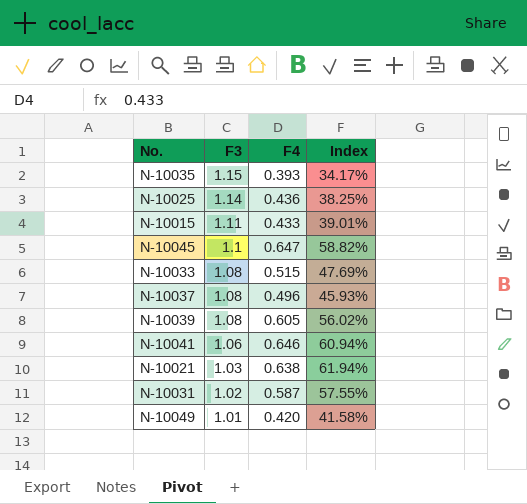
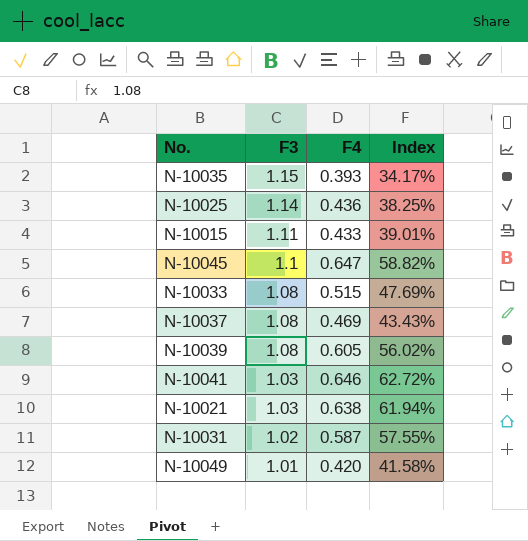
N-10037 | F4: 0.496 -> 0.469
N-10037 | Index: 45.93% -> 43.43%
N-10041 | F3: 1.06 -> 1.03
N-10041 | Index: 60.94% -> 62.72%

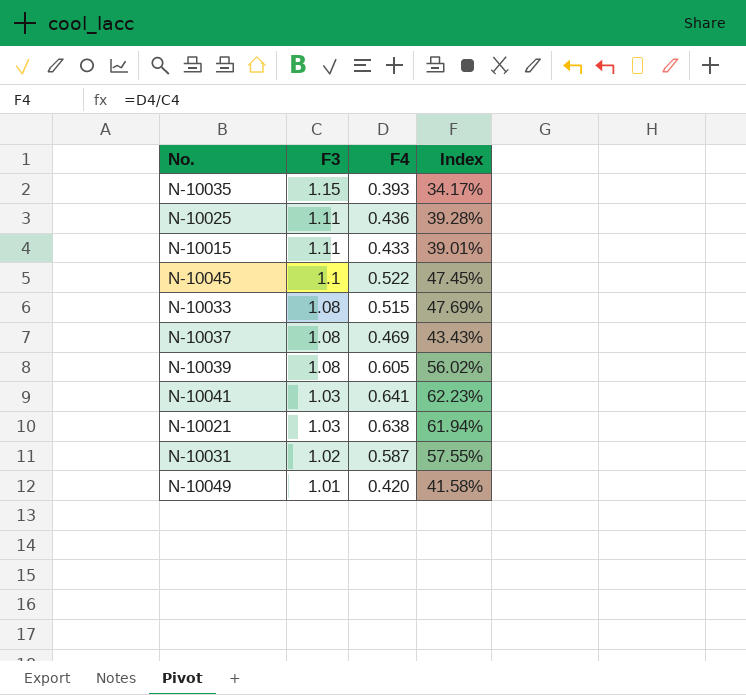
N-10025 | F3: 1.14 -> 1.11
N-10025 | Index: 38.25% -> 39.28%
N-10045 | F4: 0.647 -> 0.522
N-10045 | Index: 58.82% -> 47.45%
N-10041 | F4: 0.646 -> 0.641
N-10041 | Index: 62.72% -> 62.23%

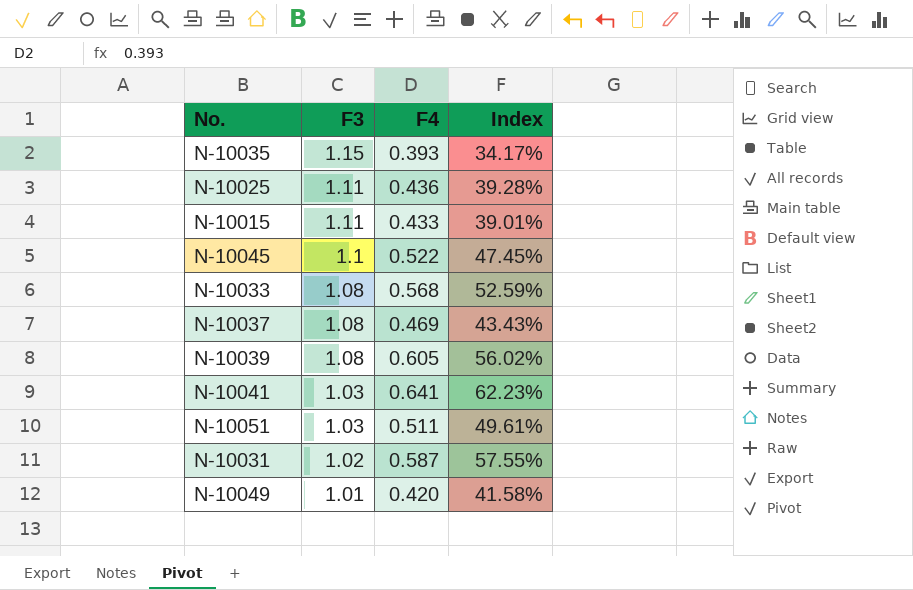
row N-10021: 1.03 | 0.638 | 61.94% -> none
N-10033 | F4: 0.515 -> 0.568
N-10033 | Index: 47.69% -> 52.59%
row N-10051: none -> 1.03 | 0.511 | 49.61%

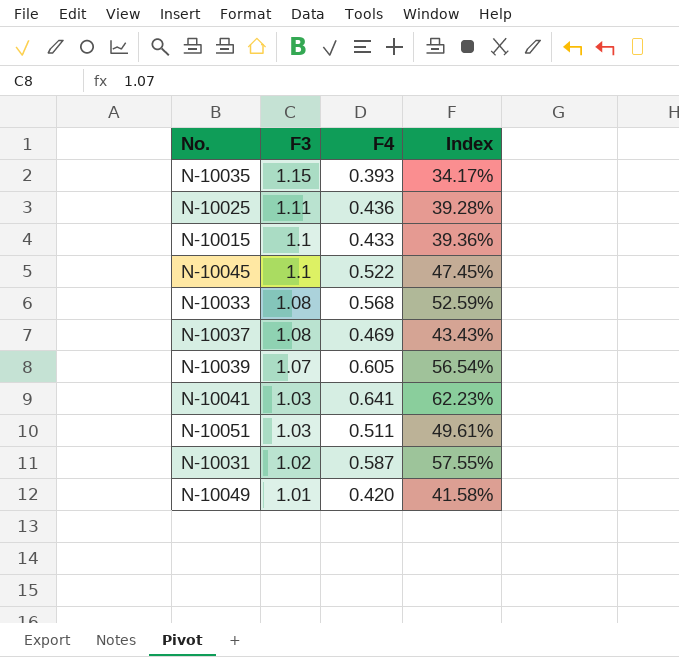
N-10015 | F3: 1.11 -> 1.1
N-10015 | Index: 39.01% -> 39.36%
N-10039 | F3: 1.08 -> 1.07
N-10039 | Index: 56.02% -> 56.54%

